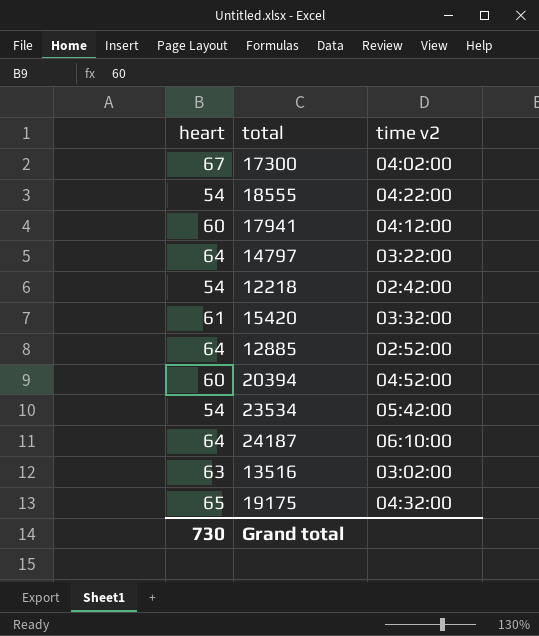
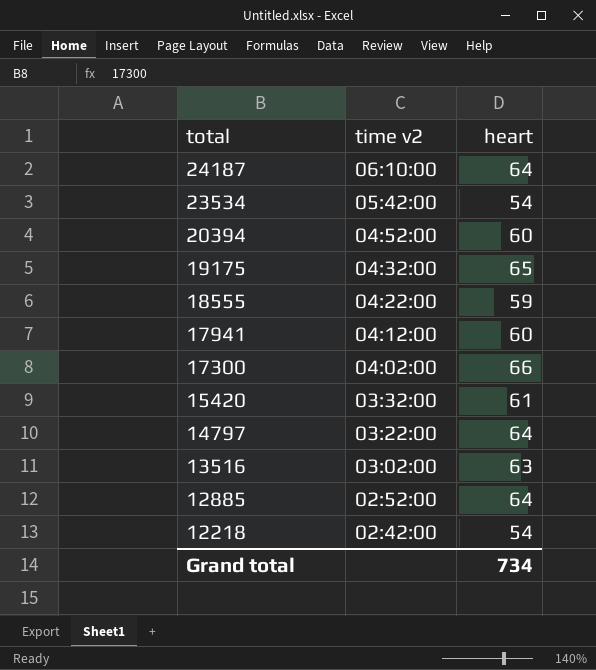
row order: none -> total descending
column heart | position: 1 -> 3
18555 | heart: 54 -> 59
17300 | heart: 67 -> 66
Grand total | heart: 730 -> 734

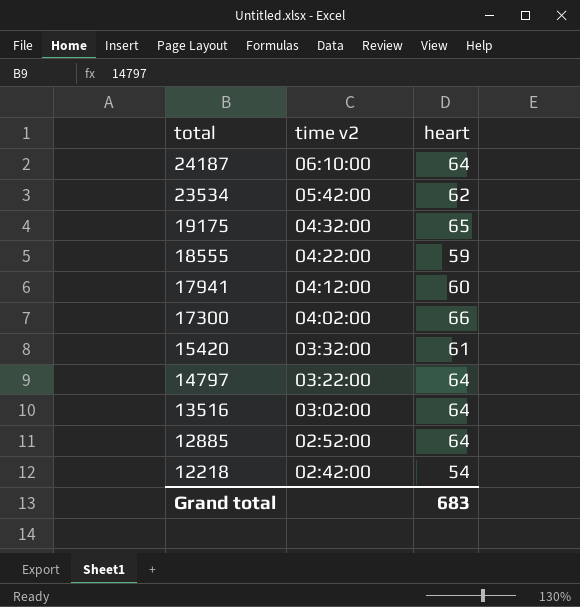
row 20394: 04:52:00 | 60 -> none
23534 | heart: 54 -> 62
13516 | heart: 63 -> 64
Grand total | heart: 734 -> 683

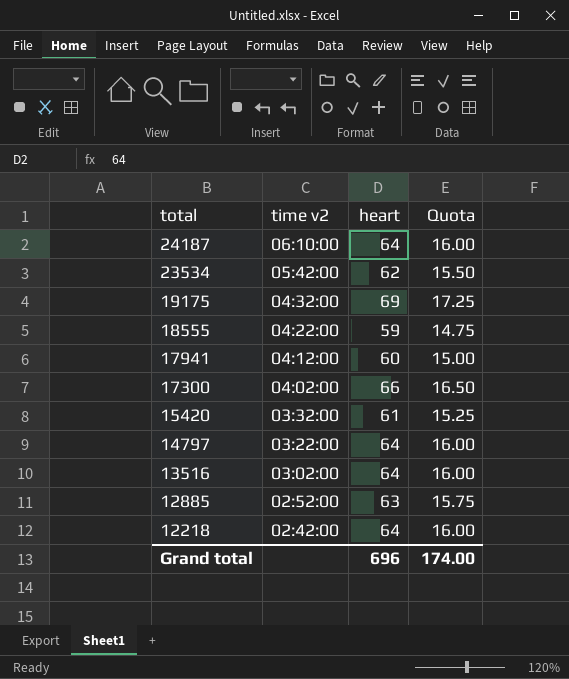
column Quota | formula: none -> [heart] * 0.25
19175 | heart: 65 -> 69
12885 | heart: 64 -> 63
12218 | heart: 54 -> 64
Grand total | heart: 683 -> 696

